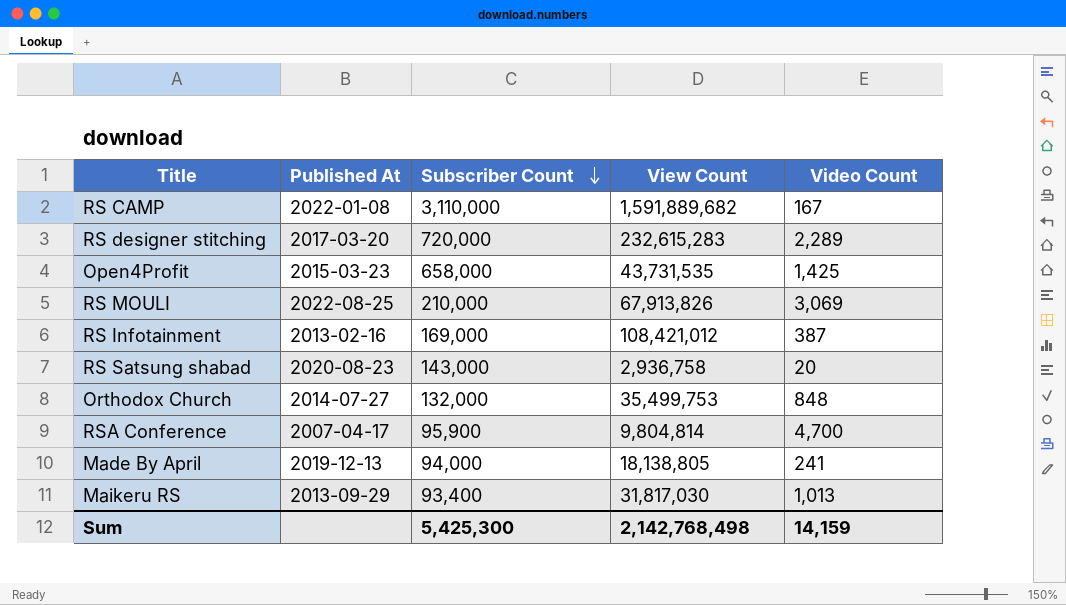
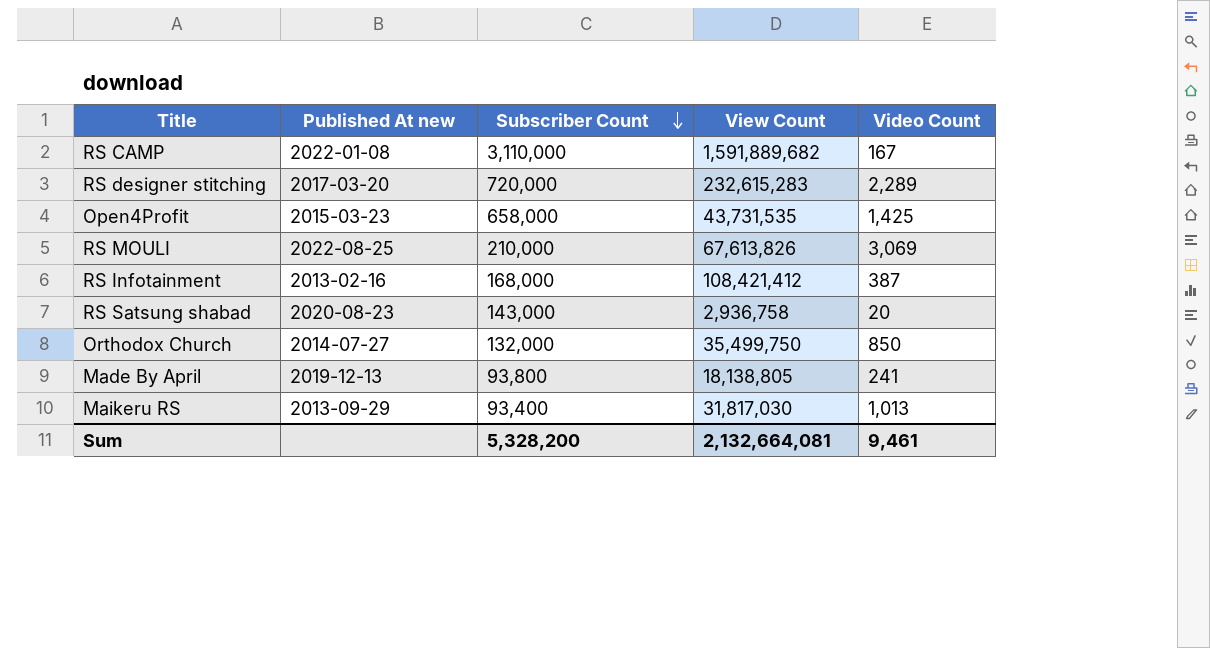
column name: Published At -> Published At new
row RSA Conference: 2007-04-17 | 95,900 | 9,804,814 | 4,700 -> none
RS MOULI | View Count: 67,913,826 -> 67,613,826
RS Infotainment | Subscriber Count: 169,000 -> 168,000
RS Infotainment | View Count: 108,421,012 -> 108,421,412
Orthodox Church | View Count: 35,499,753 -> 35,499,750
Orthodox Church | Video Count: 848 -> 850
Made By April | Subscriber Count: 94,000 -> 93,800
Sum | Subscriber Count: 5,425,300 -> 5,328,200
Sum | View Count: 2,142,768,498 -> 2,132,664,081
Sum | Video Count: 14,159 -> 9,461

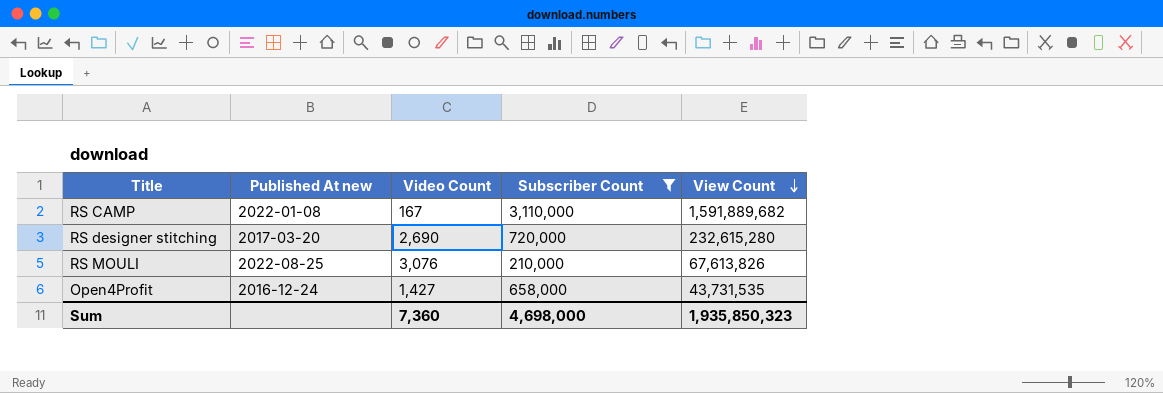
filter: none -> Subscriber Count >= 210,000
row order: Subscriber Count descending -> View Count descending
column Video Count | position: 5 -> 3
RS designer stitching | Video Count: 2,289 -> 2,690
RS designer stitching | View Count: 232,615,283 -> 232,615,280
RS MOULI | Video Count: 3,069 -> 3,076
Open4Profit | Published At new: 2015-03-23 -> 2016-12-24
Open4Profit | Video Count: 1,425 -> 1,427
Sum | Video Count: 9,461 -> 7,360
Sum | Subscriber Count: 5,328,200 -> 4,698,000
Sum | View Count: 2,132,664,081 -> 1,935,850,323

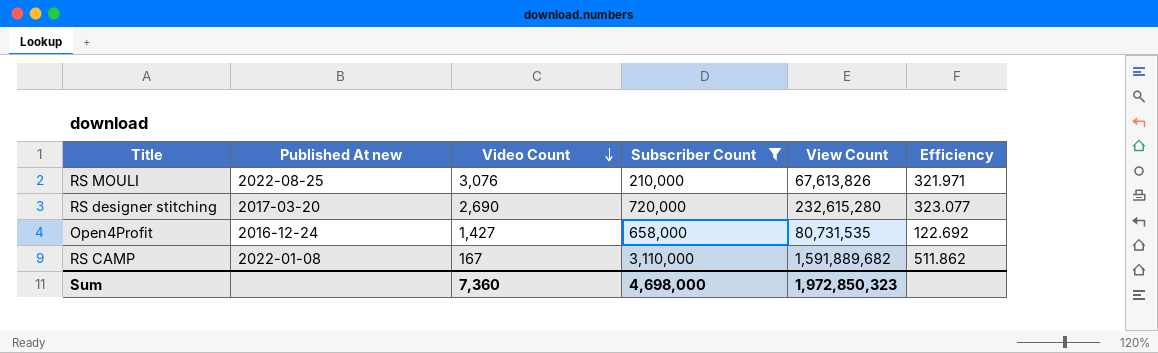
row order: View Count descending -> Video Count descending
column Efficiency | formula: none -> [View Count] / [Subscriber Count]
Open4Profit | View Count: 43,731,535 -> 80,731,535
Sum | View Count: 1,935,850,323 -> 1,972,850,323

